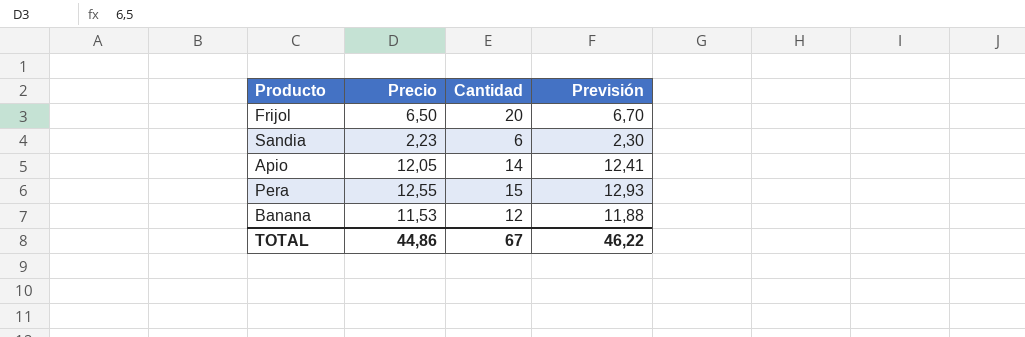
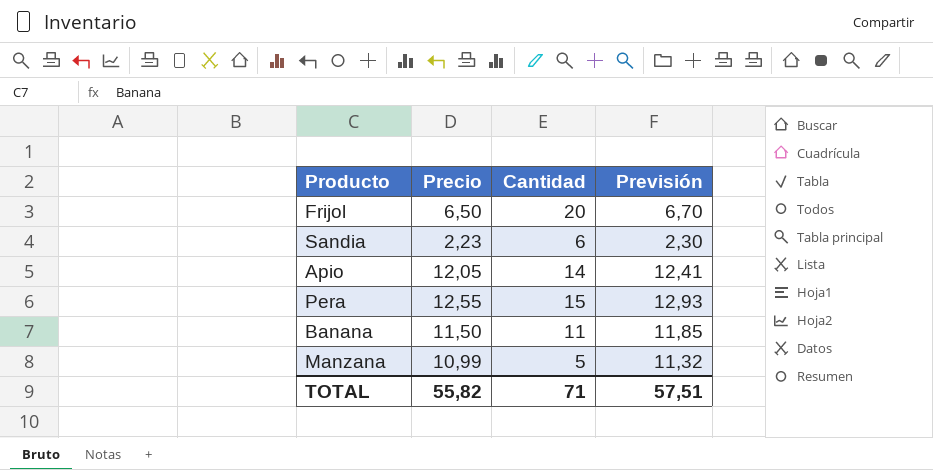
Banana | Precio: 11,53 -> 11,50
Banana | Cantidad: 12 -> 11
Banana | Previsión: 11,88 -> 11,85
row Manzana: none -> 10,99 | 5 | 11,32
TOTAL | Precio: 44,86 -> 55,82
TOTAL | Cantidad: 67 -> 71
TOTAL | Previsión: 46,22 -> 57,51

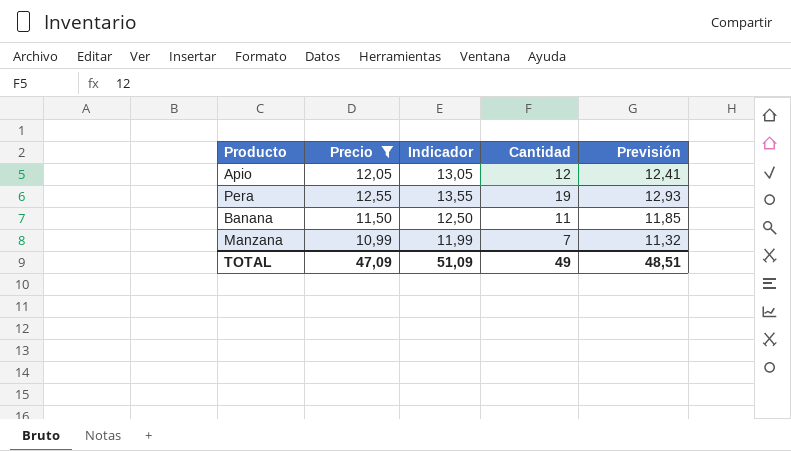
filter: none -> Precio >= 10,99
column Indicador | formula: none -> [Precio] + 1
Apio | Cantidad: 14 -> 12
Pera | Cantidad: 15 -> 19
Manzana | Cantidad: 5 -> 7
TOTAL | Precio: 55,82 -> 47,09
TOTAL | Cantidad: 71 -> 49
TOTAL | Previsión: 57,51 -> 48,51

